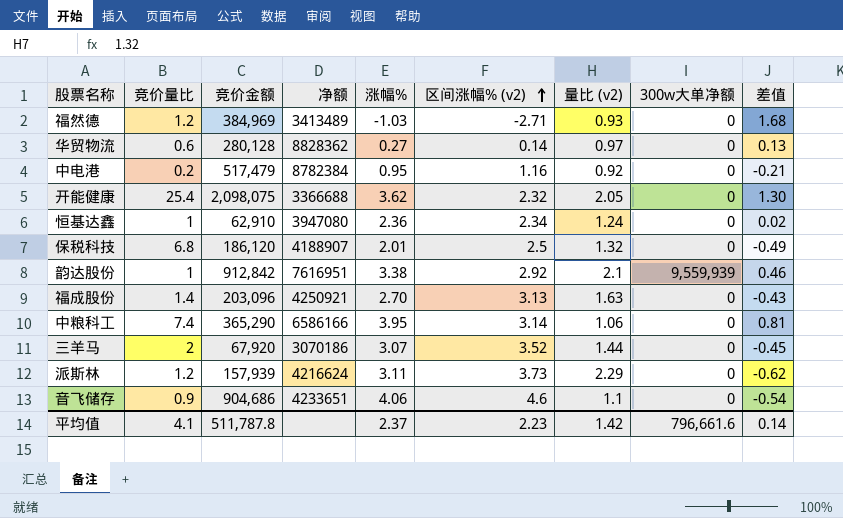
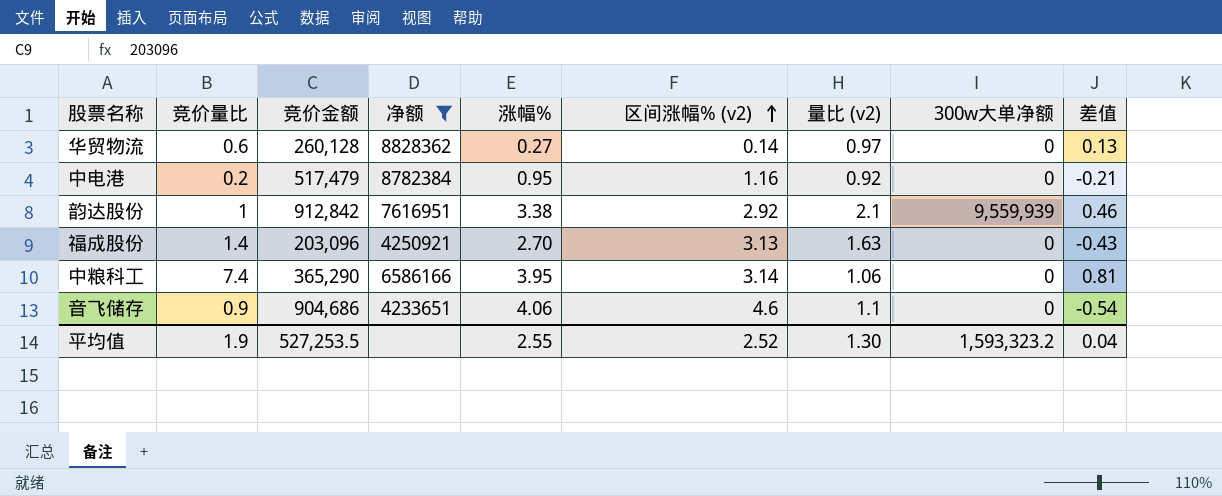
filter: none -> 净额 >= 4233651
华贸物流 | 竞价金额: 280,128 -> 260,128
平均值 | 竞价量比: 4.1 -> 1.9
平均值 | 竞价金额: 511,787.8 -> 527,253.5
平均值 | 涨幅%: 2.37 -> 2.55
平均值 | 区间涨幅% (v2): 2.23 -> 2.52
平均值 | 量比 (v2): 1.42 -> 1.30
平均值 | 300w大单净额: 796,661.6 -> 1,593,323.2
平均值 | 差值: 0.14 -> 0.04

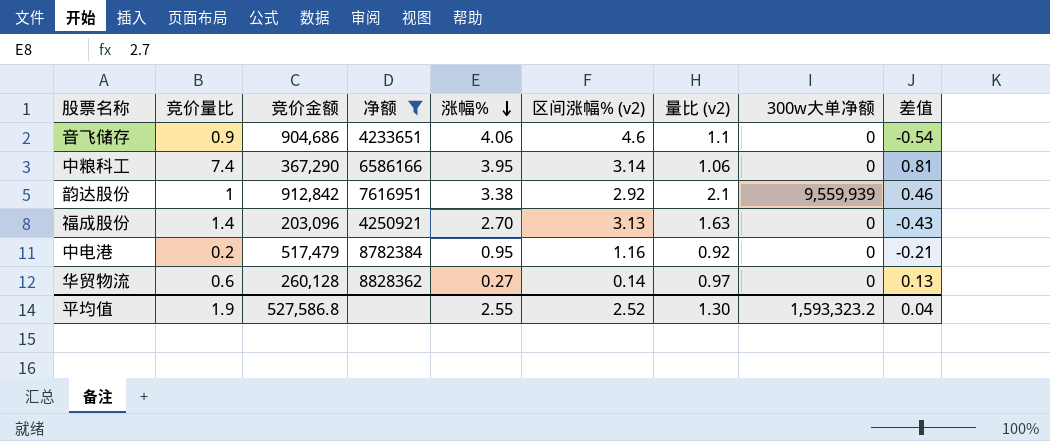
row order: 区间涨幅% (v2) ascending -> 涨幅% descending
中粮科工 | 竞价金额: 365,290 -> 367,290
平均值 | 竞价金额: 527,253.5 -> 527,586.8

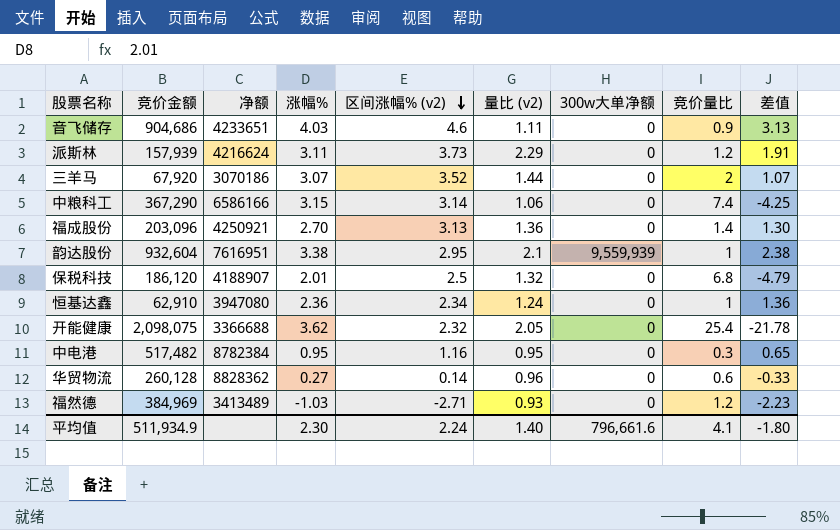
filter: 净额 >= 4233651 -> none
row order: 涨幅% descending -> 区间涨幅% (v2) descending
column 竞价量比 | position: 2 -> 8
column 差值 | formula: [涨幅%] - [区间涨幅% (v2)] -> [涨幅%] - [竞价量比]
音飞储存 | 涨幅%: 4.06 -> 4.03
音飞储存 | 量比 (v2): 1.1 -> 1.11
中粮科工 | 涨幅%: 3.95 -> 3.15
福成股份 | 量比 (v2): 1.63 -> 1.36
韵达股份 | 竞价金额: 912,842 -> 932,604
韵达股份 | 区间涨幅% (v2): 2.92 -> 2.95
中电港 | 竞价金额: 517,479 -> 517,482
中电港 | 量比 (v2): 0.92 -> 0.95
中电港 | 竞价量比: 0.2 -> 0.3
华贸物流 | 量比 (v2): 0.97 -> 0.96
平均值 | 竞价金额: 527,586.8 -> 511,934.9
平均值 | 涨幅%: 2.55 -> 2.30
平均值 | 区间涨幅% (v2): 2.52 -> 2.24
平均值 | 量比 (v2): 1.30 -> 1.40
平均值 | 300w大单净额: 1,593,323.2 -> 796,661.6
平均值 | 竞价量比: 1.9 -> 4.1
平均值 | 差值: 0.04 -> -1.80

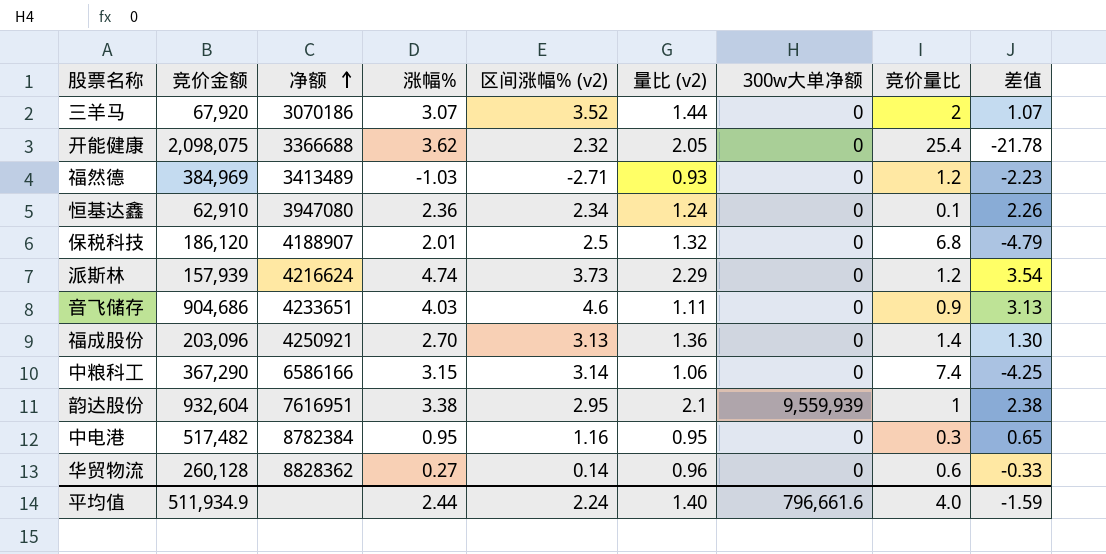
row order: 区间涨幅% (v2) descending -> 净额 ascending
恒基达鑫 | 竞价量比: 1 -> 0.1
恒基达鑫 | 差值: 1.36 -> 2.26
派斯林 | 涨幅%: 3.11 -> 4.74
派斯林 | 差值: 1.91 -> 3.54
平均值 | 涨幅%: 2.30 -> 2.44
平均值 | 竞价量比: 4.1 -> 4.0
平均值 | 差值: -1.80 -> -1.59

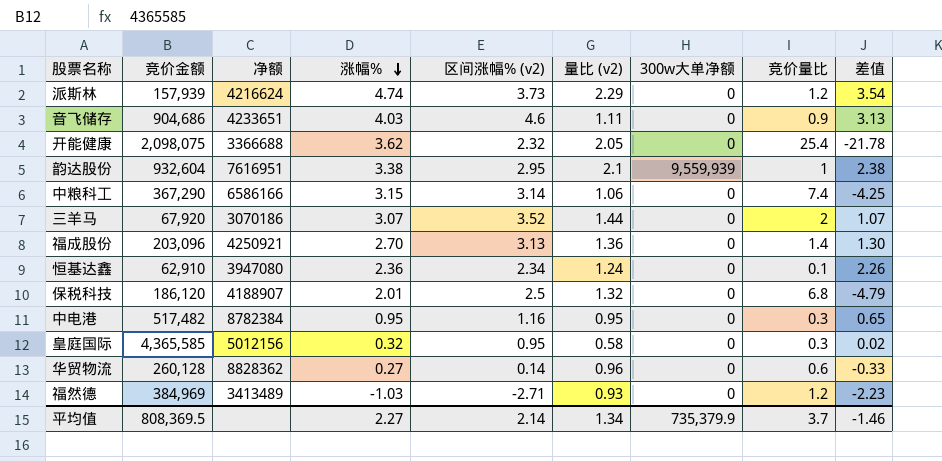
row order: 净额 ascending -> 涨幅% descending
row 皇庭国际: none -> 4,365,585 | 5012156 | 0.32 | 0.95 | 0.58 | 0 | 0.3 | 0.02
平均值 | 竞价金额: 511,934.9 -> 808,369.5
平均值 | 涨幅%: 2.44 -> 2.27
平均值 | 区间涨幅% (v2): 2.24 -> 2.14
平均值 | 量比 (v2): 1.40 -> 1.34
平均值 | 300w大单净额: 796,661.6 -> 735,379.9
平均值 | 竞价量比: 4.0 -> 3.7
平均值 | 差值: -1.59 -> -1.46

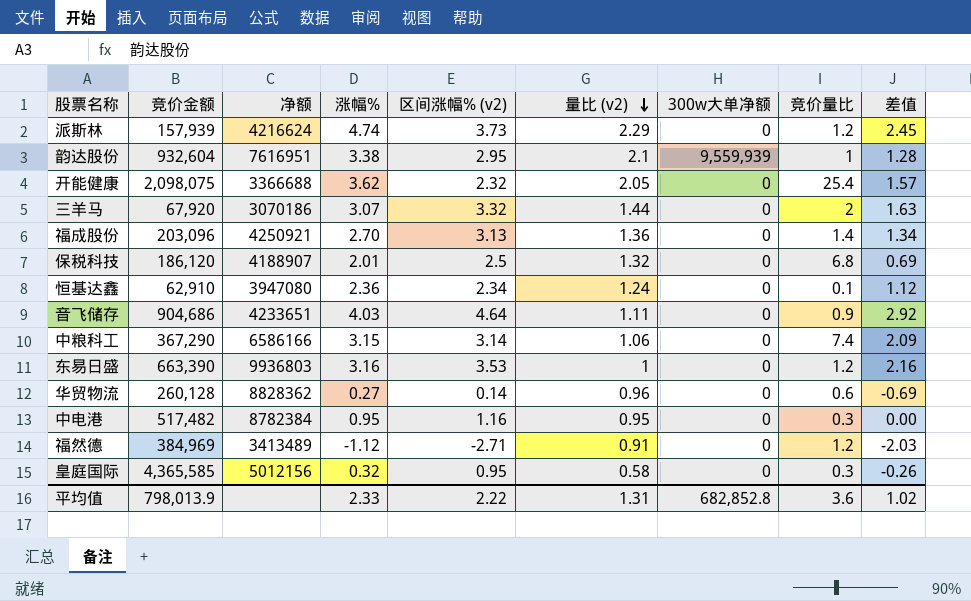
row order: 涨幅% descending -> 量比 (v2) descending
column 差值 | formula: [涨幅%] - [竞价量比] -> [涨幅%] - [量比 (v2)]
三羊马 | 区间涨幅% (v2): 3.52 -> 3.32
音飞储存 | 区间涨幅% (v2): 4.6 -> 4.64
row 东易日盛: none -> 663,390 | 9936803 | 3.16 | 3.53 | 1 | 0 | 1.2 | 2.16
福然德 | 涨幅%: -1.03 -> -1.12
福然德 | 量比 (v2): 0.93 -> 0.91
平均值 | 竞价金额: 808,369.5 -> 798,013.9
平均值 | 涨幅%: 2.27 -> 2.33
平均值 | 区间涨幅% (v2): 2.14 -> 2.22
平均值 | 量比 (v2): 1.34 -> 1.31
平均值 | 300w大单净额: 735,379.9 -> 682,852.8
平均值 | 竞价量比: 3.7 -> 3.6
平均值 | 差值: -1.46 -> 1.02

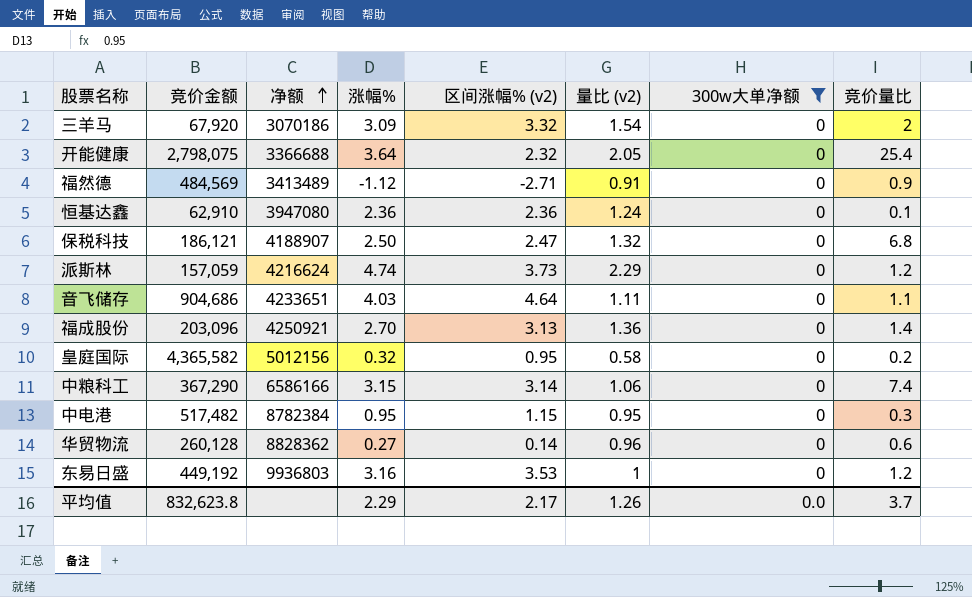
filter: none -> 300w大单净额 = 0
row order: 量比 (v2) descending -> 净额 ascending
column 差值 | formula: [涨幅%] - [量比 (v2)] -> none
三羊马 | 涨幅%: 3.07 -> 3.09
三羊马 | 量比 (v2): 1.44 -> 1.54
开能健康 | 竞价金额: 2,098,075 -> 2,798,075
开能健康 | 涨幅%: 3.62 -> 3.64
福然德 | 竞价金额: 384,969 -> 484,569
福然德 | 竞价量比: 1.2 -> 0.9
恒基达鑫 | 区间涨幅% (v2): 2.34 -> 2.36
保税科技 | 竞价金额: 186,120 -> 186,121
保税科技 | 涨幅%: 2.01 -> 2.50
保税科技 | 区间涨幅% (v2): 2.5 -> 2.47
派斯林 | 竞价金额: 157,939 -> 157,059
音飞储存 | 竞价量比: 0.9 -> 1.1
皇庭国际 | 竞价金额: 4,365,585 -> 4,365,582
皇庭国际 | 竞价量比: 0.3 -> 0.2
中电港 | 区间涨幅% (v2): 1.16 -> 1.15
东易日盛 | 竞价金额: 663,390 -> 449,192
平均值 | 竞价金额: 798,013.9 -> 832,623.8
平均值 | 涨幅%: 2.33 -> 2.29
平均值 | 区间涨幅% (v2): 2.22 -> 2.17
平均值 | 量比 (v2): 1.31 -> 1.26
平均值 | 300w大单净额: 682,852.8 -> 0.0
平均值 | 竞价量比: 3.6 -> 3.7

